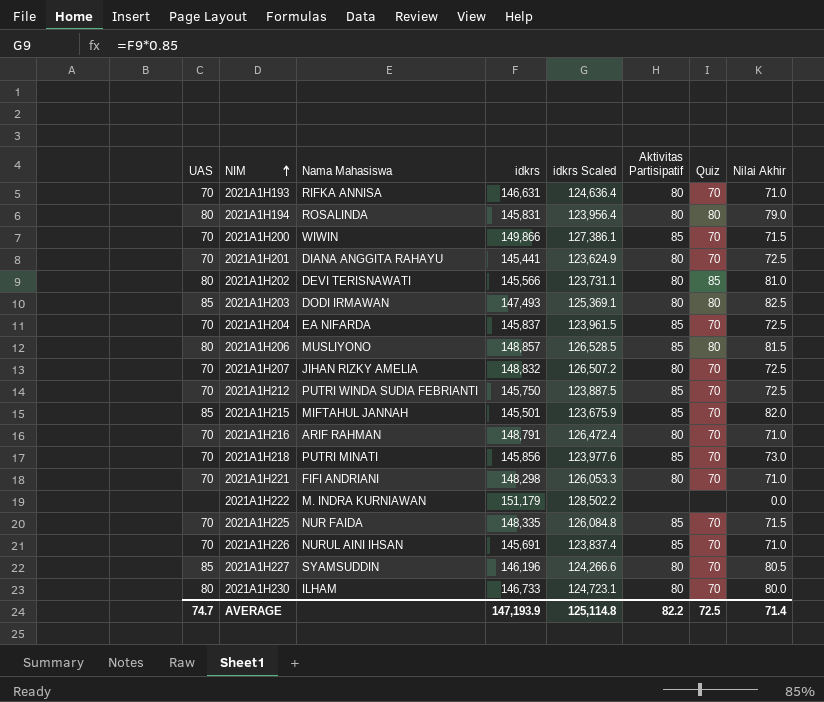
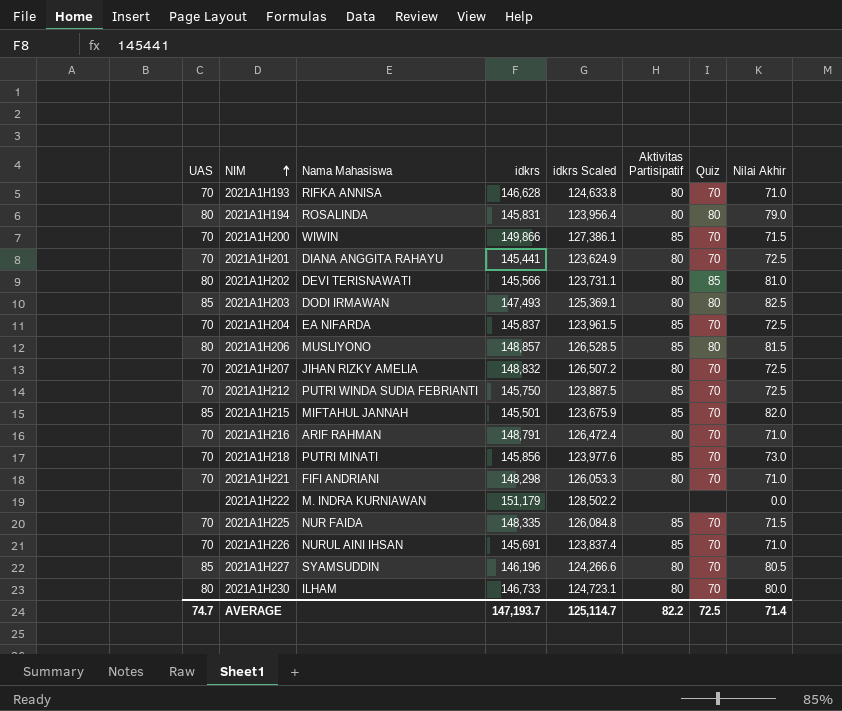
2021A1H193 | idkrs: 146,631 -> 146,628
2021A1H193 | idkrs Scaled: 124,636.4 -> 124,633.8
AVERAGE | idkrs: 147,193.9 -> 147,193.7
AVERAGE | idkrs Scaled: 125,114.8 -> 125,114.7

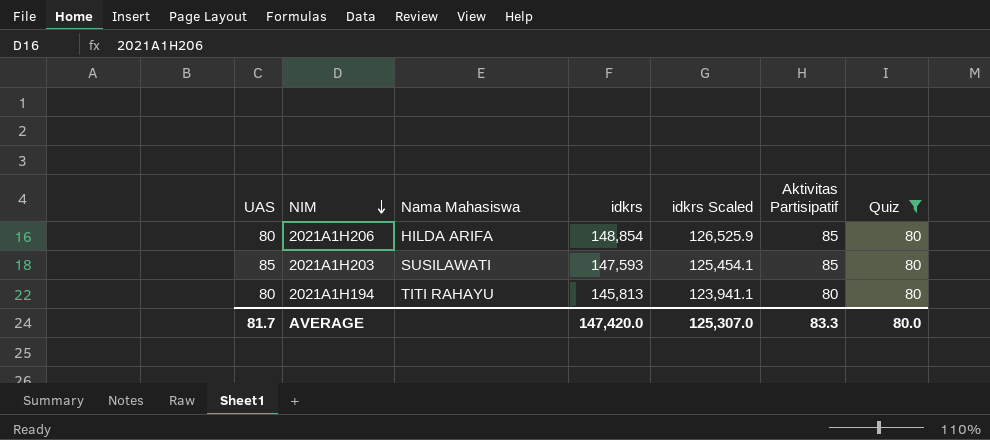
filter: none -> Quiz = 80
row order: NIM ascending -> NIM descending
column Nilai Akhir | position: 8 -> none
2021A1H206 | Nama Mahasiswa: MUSLIYONO -> HILDA ARIFA
2021A1H206 | idkrs: 148,857 -> 148,854
2021A1H206 | idkrs Scaled: 126,528.5 -> 126,525.9
2021A1H203 | Nama Mahasiswa: DODI IRMAWAN -> SUSILAWATI
2021A1H203 | idkrs: 147,493 -> 147,593
2021A1H203 | idkrs Scaled: 125,369.1 -> 125,454.1
2021A1H203 | Aktivitas Partisipatif: 80 -> 85
2021A1H194 | Nama Mahasiswa: ROSALINDA -> TITI RAHAYU
2021A1H194 | idkrs: 145,831 -> 145,813
2021A1H194 | idkrs Scaled: 123,956.4 -> 123,941.1
AVERAGE | UAS: 74.7 -> 81.7
AVERAGE | idkrs: 147,193.7 -> 147,420.0
AVERAGE | idkrs Scaled: 125,114.7 -> 125,307.0
AVERAGE | Aktivitas Partisipatif: 82.2 -> 83.3
AVERAGE | Quiz: 72.5 -> 80.0

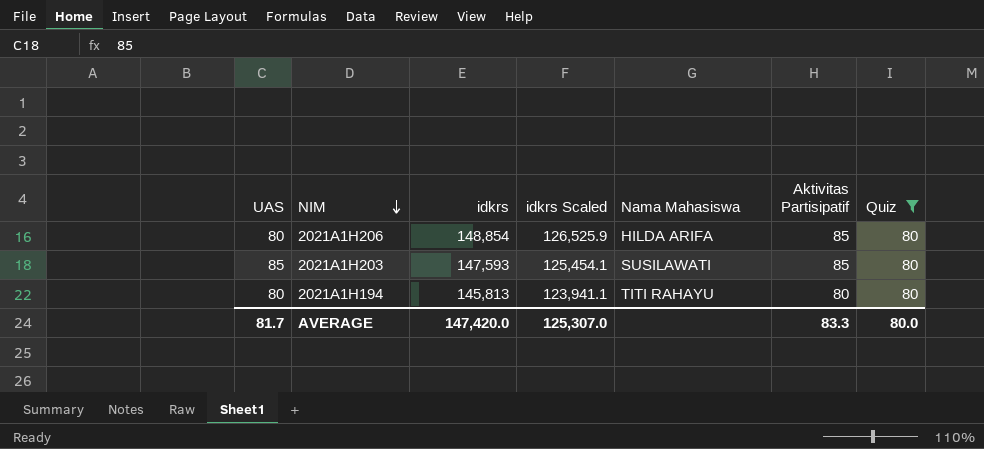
column Nama Mahasiswa | position: 3 -> 5

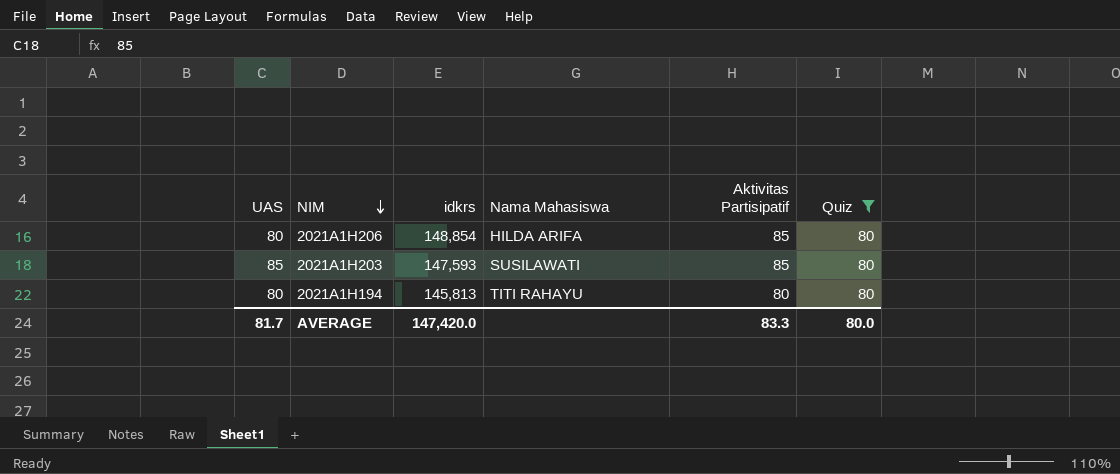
column idkrs Scaled | formula: [idkrs] * 0.85 -> none

